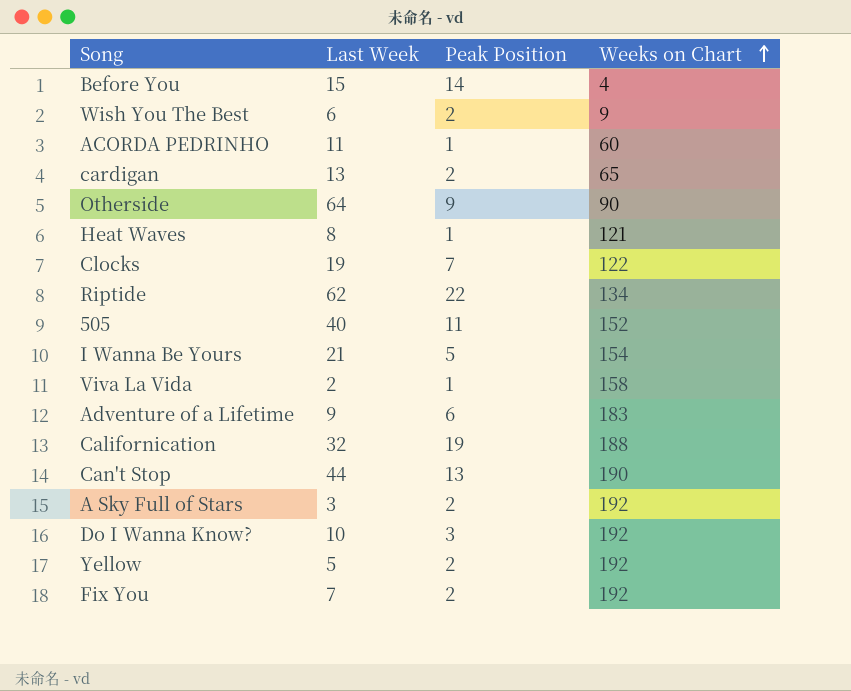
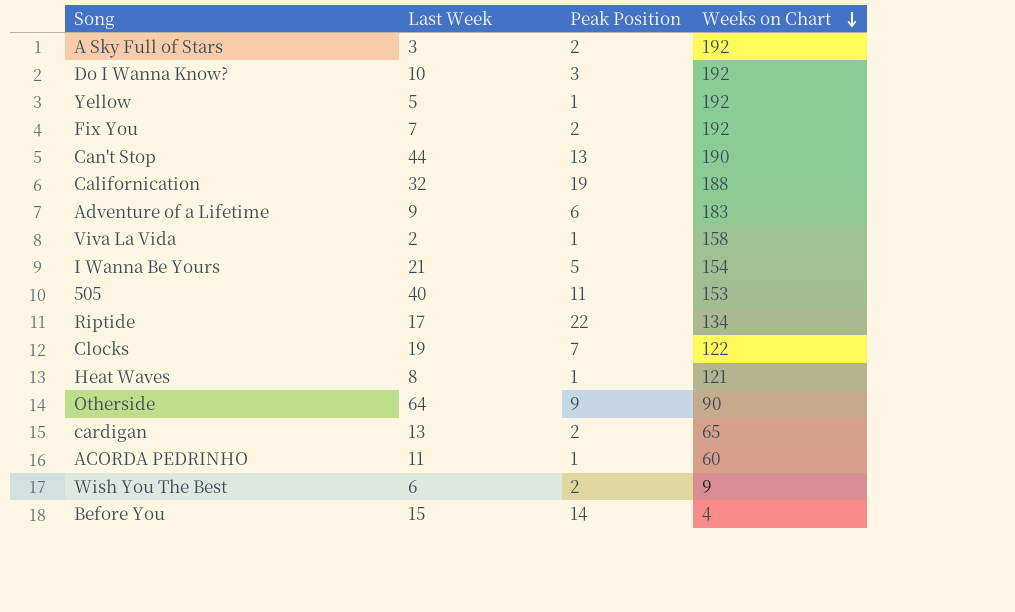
row order: Weeks on Chart ascending -> Weeks on Chart descending
Yellow | Peak Position: 2 -> 1
505 | Weeks on Chart: 152 -> 153
Riptide | Last Week: 62 -> 17

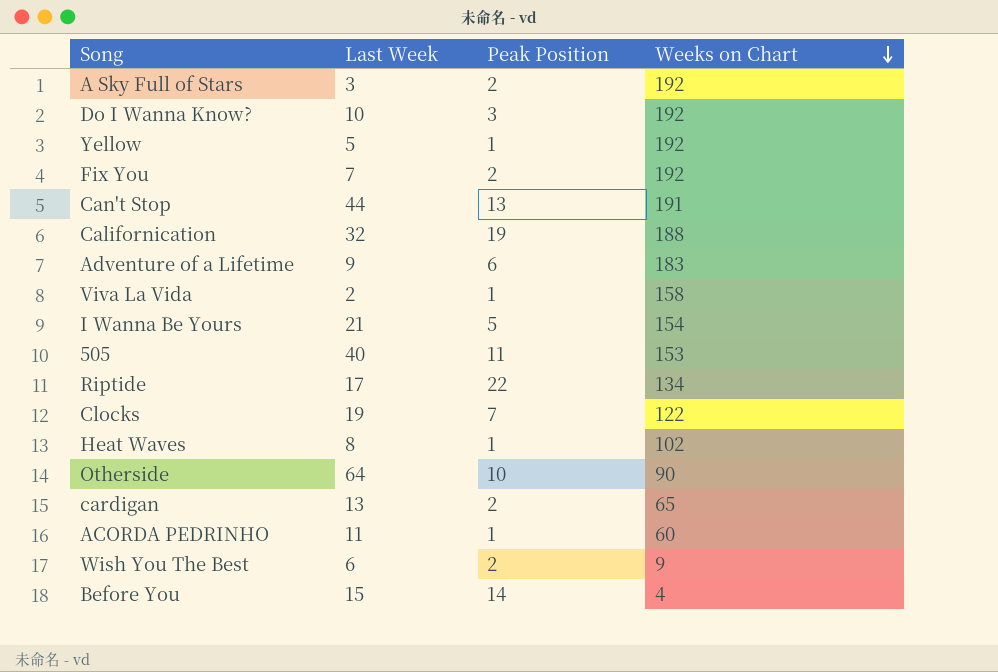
Can't Stop | Weeks on Chart: 190 -> 191
Heat Waves | Weeks on Chart: 121 -> 102
Otherside | Peak Position: 9 -> 10

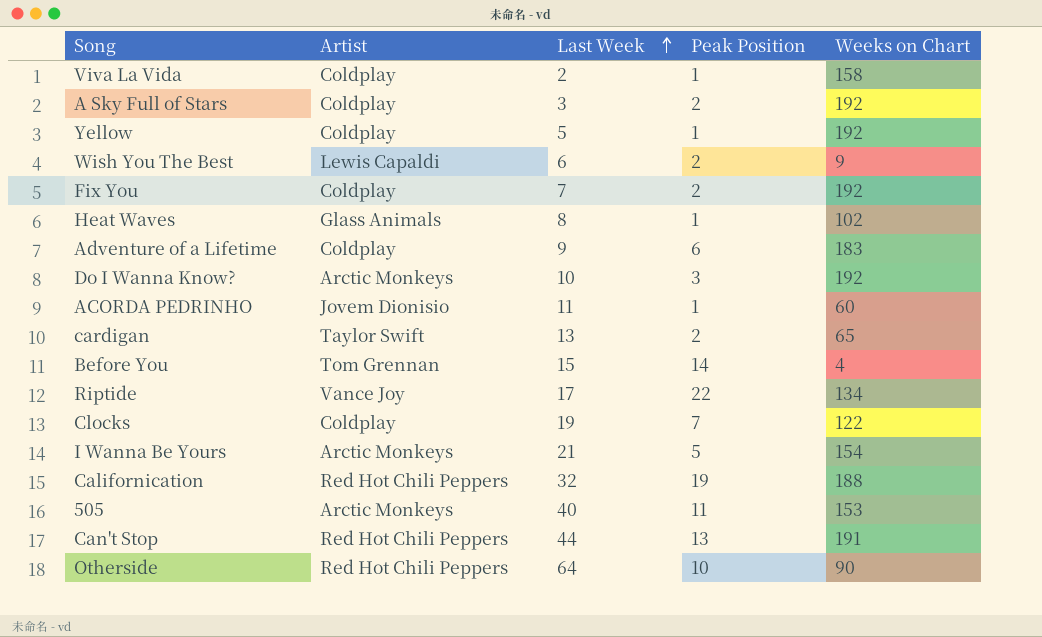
row order: Weeks on Chart descending -> Last Week ascending
column Artist | position: none -> 2

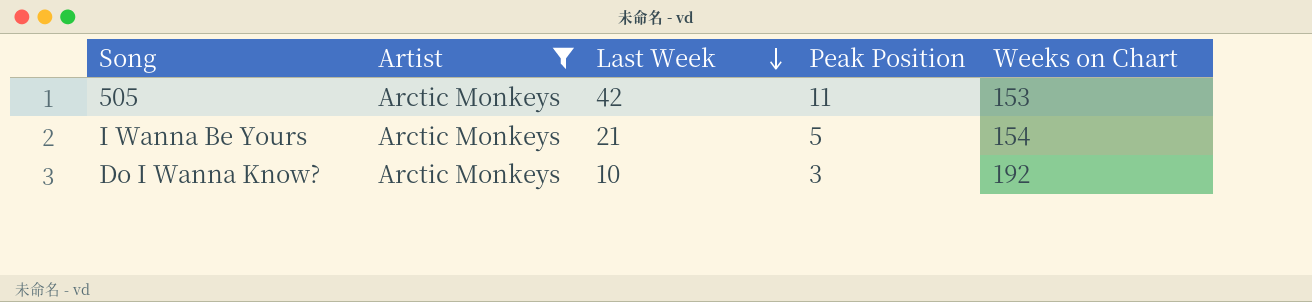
filter: none -> Artist = Arctic Monkeys
row order: Last Week ascending -> Last Week descending
505 | Last Week: 40 -> 42

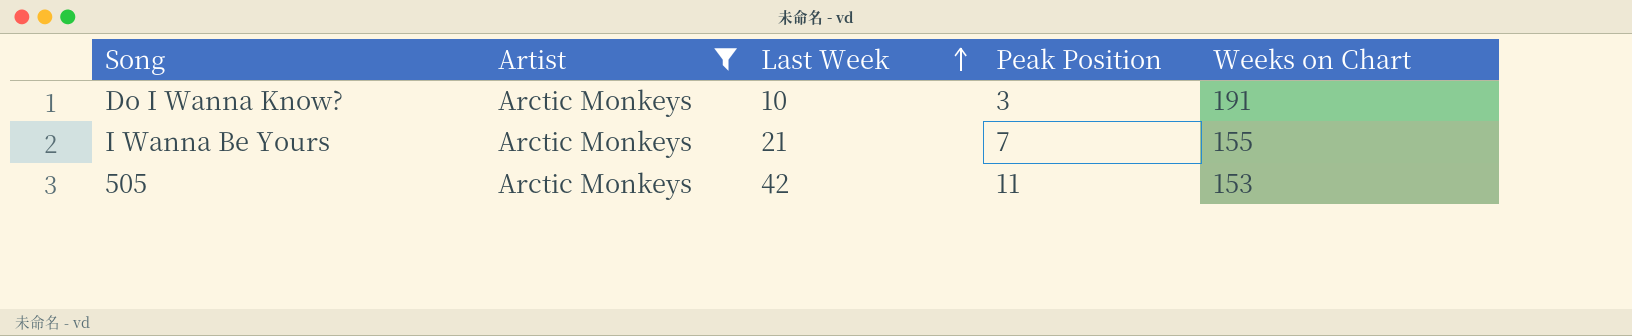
row order: Last Week descending -> Last Week ascending
Do I Wanna Know? | Weeks on Chart: 192 -> 191
I Wanna Be Yours | Peak Position: 5 -> 7
I Wanna Be Yours | Weeks on Chart: 154 -> 155

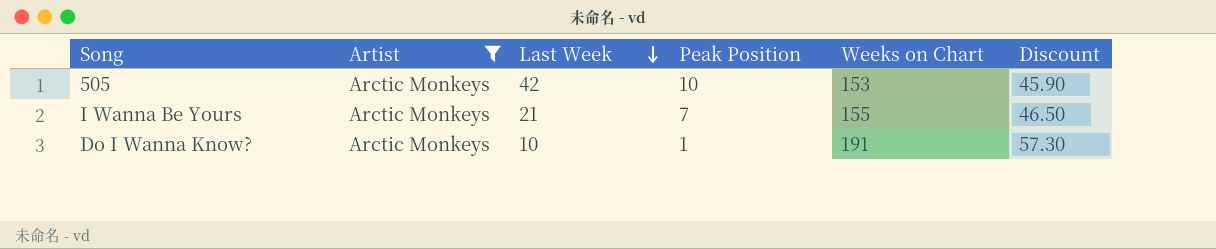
row order: Last Week ascending -> Last Week descending
column Discount | formula: none -> [Weeks on Chart] * 0.3
505 | Peak Position: 11 -> 10
Do I Wanna Know? | Peak Position: 3 -> 1

